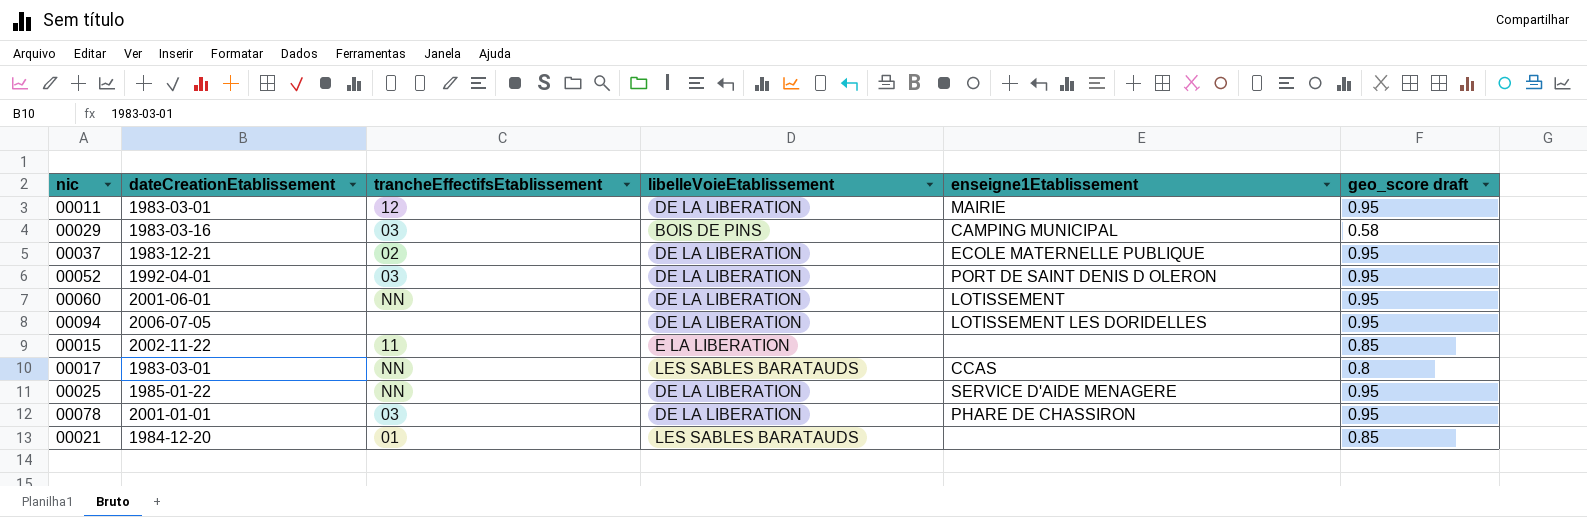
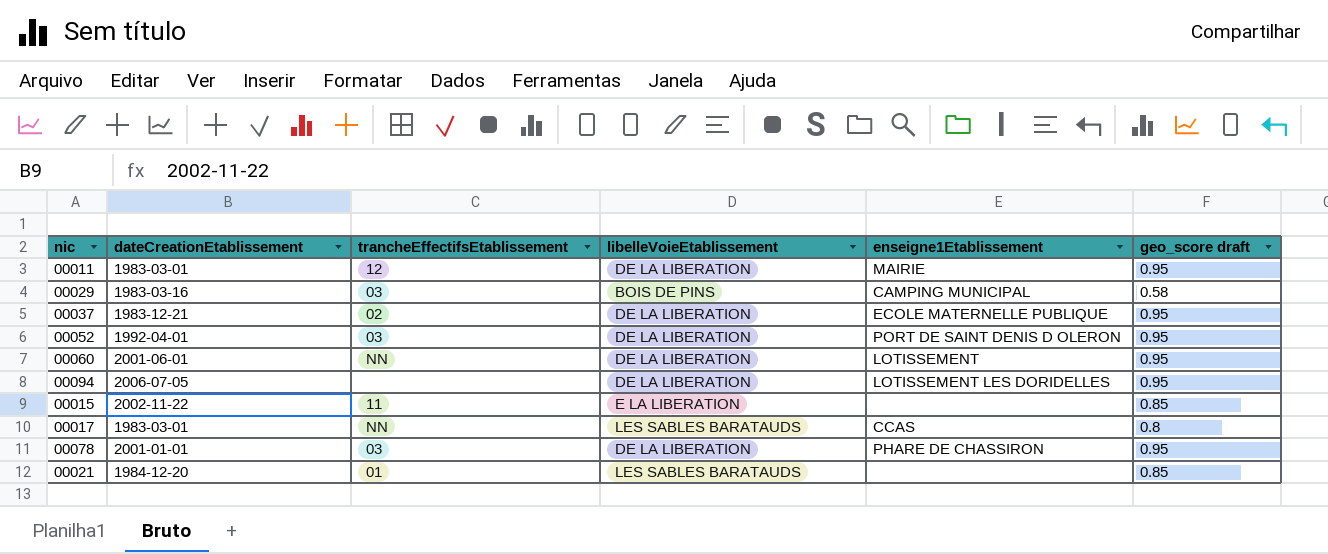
row 00025: 1985-01-22 | NN | DE LA LIBERATION | SERVICE D'AIDE MENAGERE | 0.95 -> none

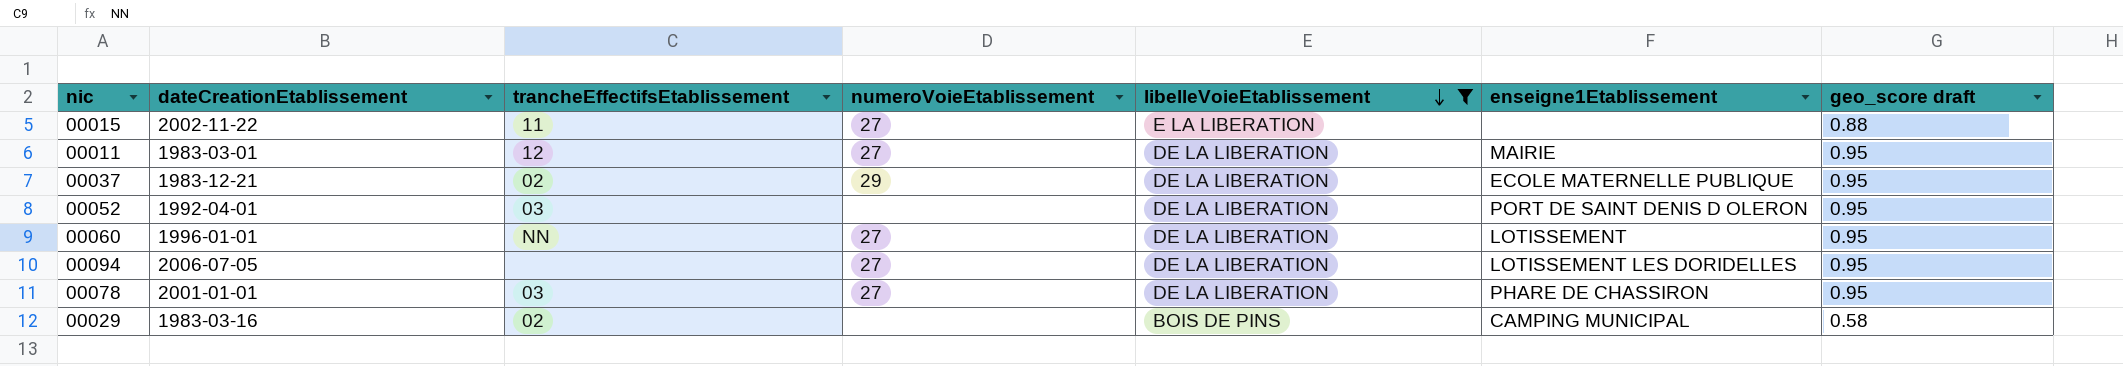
filter: none -> libelleVoieEtablissement != LES SABLES BARATAUDS
row order: none -> libelleVoieEtablissement descending
column numeroVoieEtablissement | position: none -> 4
00015 | geo_score draft: 0.85 -> 0.88
00060 | dateCreationEtablissement: 2001-06-01 -> 1996-01-01
00029 | trancheEffectifsEtablissement: 03 -> 02

